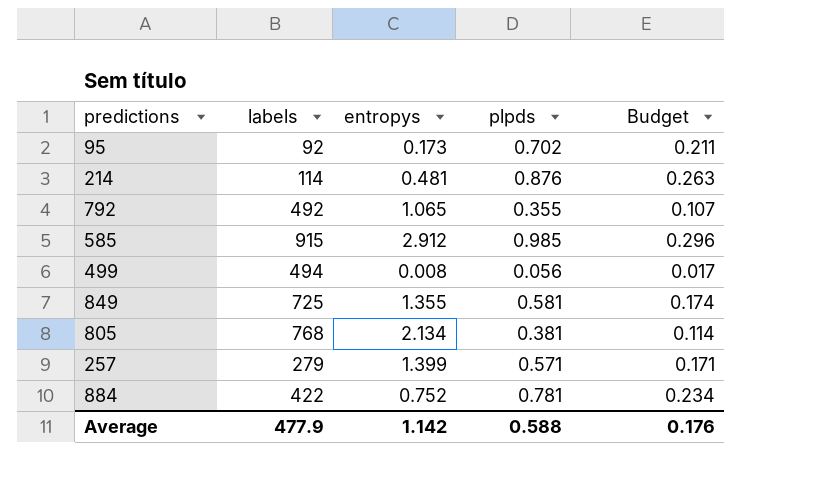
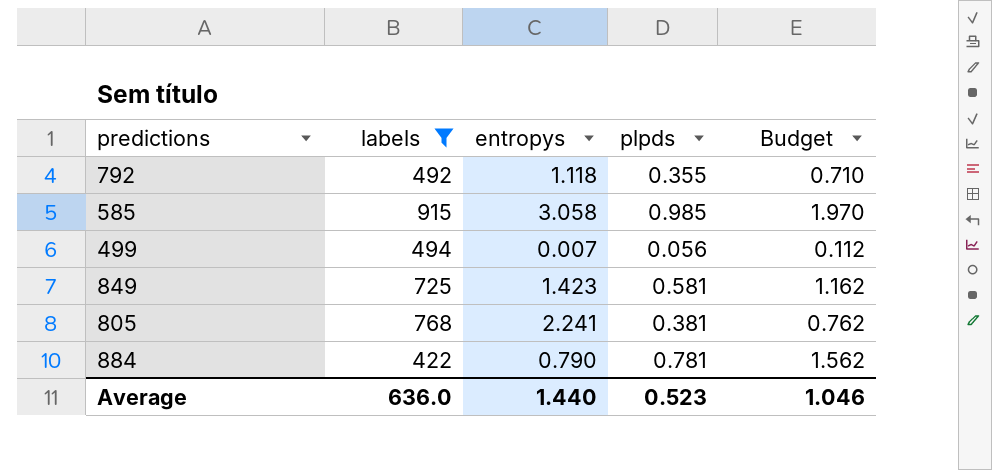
filter: none -> labels >= 422
column Budget | formula: [plpds] * 0.3 -> [plpds] * 2
792 | entropys: 1.065 -> 1.118
585 | entropys: 2.912 -> 3.058
499 | entropys: 0.008 -> 0.007
849 | entropys: 1.355 -> 1.423
805 | entropys: 2.134 -> 2.241
884 | entropys: 0.752 -> 0.790
Average | labels: 477.9 -> 636.0
Average | entropys: 1.142 -> 1.440
Average | plpds: 0.588 -> 0.523
Average | Budget: 0.176 -> 1.046

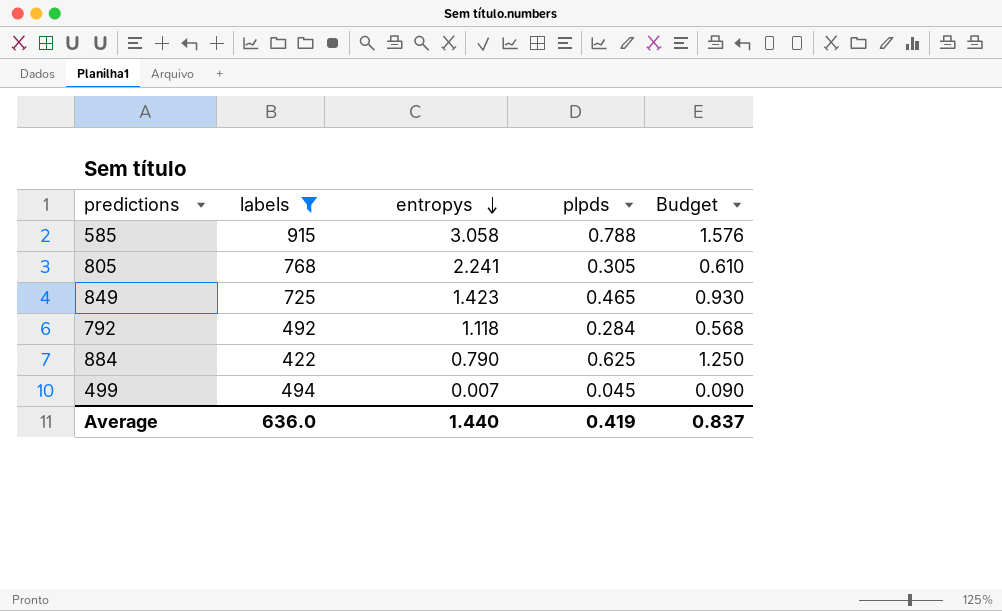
row order: none -> entropys descending
585 | plpds: 0.985 -> 0.788
585 | Budget: 1.970 -> 1.576
805 | plpds: 0.381 -> 0.305
805 | Budget: 0.762 -> 0.610
849 | plpds: 0.581 -> 0.465
849 | Budget: 1.162 -> 0.930
792 | plpds: 0.355 -> 0.284
792 | Budget: 0.710 -> 0.568
884 | plpds: 0.781 -> 0.625
884 | Budget: 1.562 -> 1.250
499 | plpds: 0.056 -> 0.045
499 | Budget: 0.112 -> 0.090
Average | plpds: 0.523 -> 0.419
Average | Budget: 1.046 -> 0.837

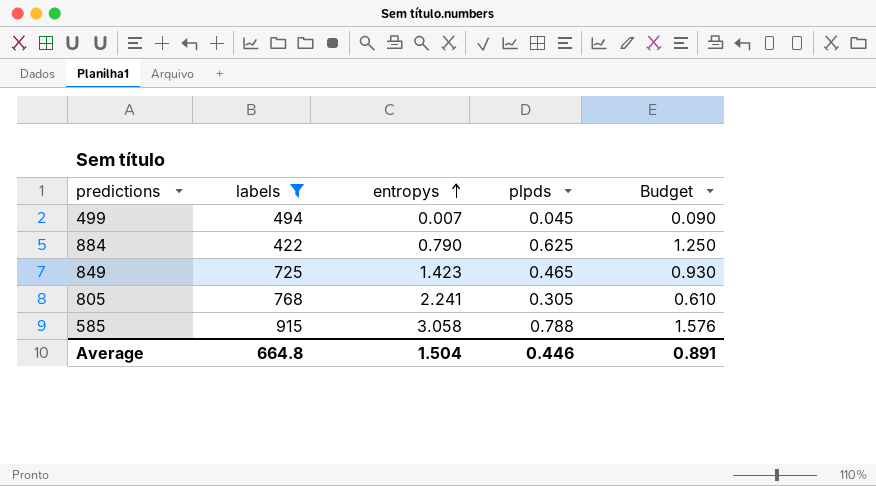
row order: entropys descending -> entropys ascending
row 792: 492 | 1.118 | 0.284 | 0.568 -> none
Average | labels: 636.0 -> 664.8
Average | entropys: 1.440 -> 1.504
Average | plpds: 0.419 -> 0.446
Average | Budget: 0.837 -> 0.891

